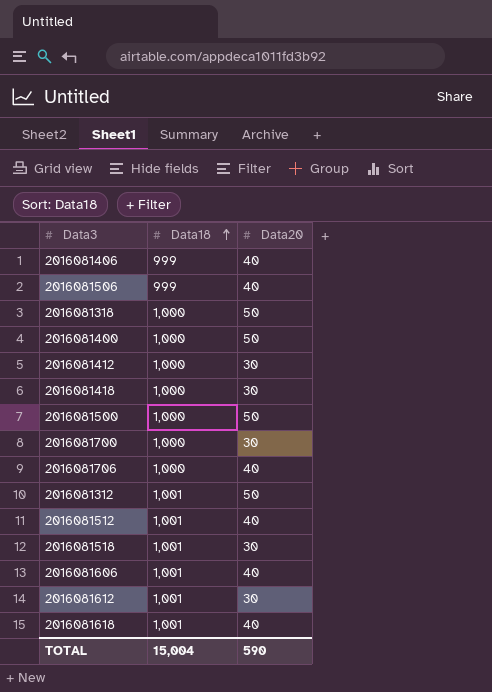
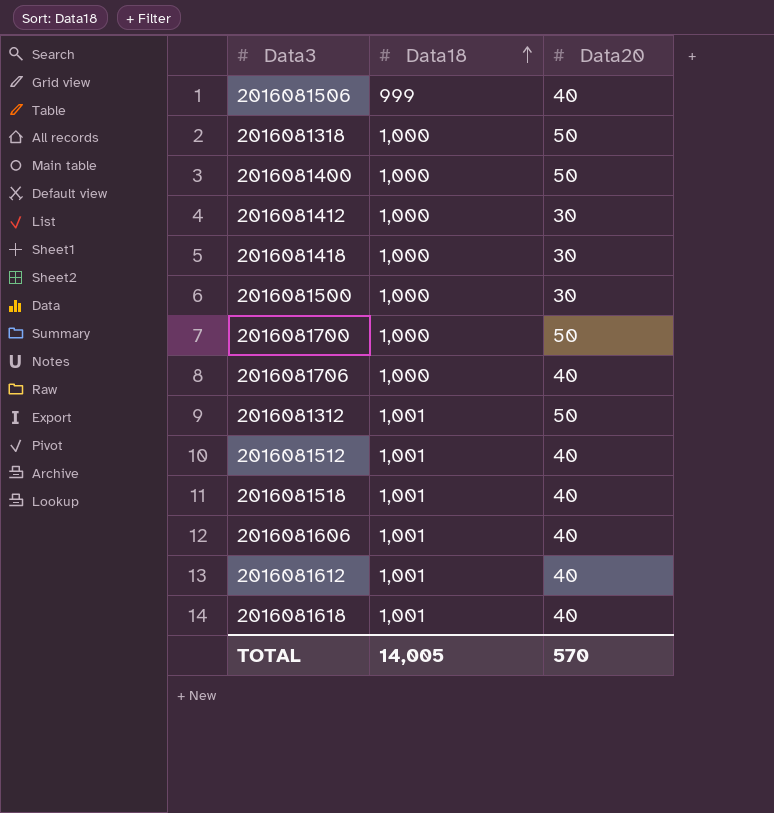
row 2016081406: 999 | 40 -> none
2016081500 | Data20: 50 -> 30
2016081700 | Data20: 30 -> 50
2016081518 | Data20: 30 -> 40
2016081612 | Data20: 30 -> 40
TOTAL | Data18: 15,004 -> 14,005
TOTAL | Data20: 590 -> 570

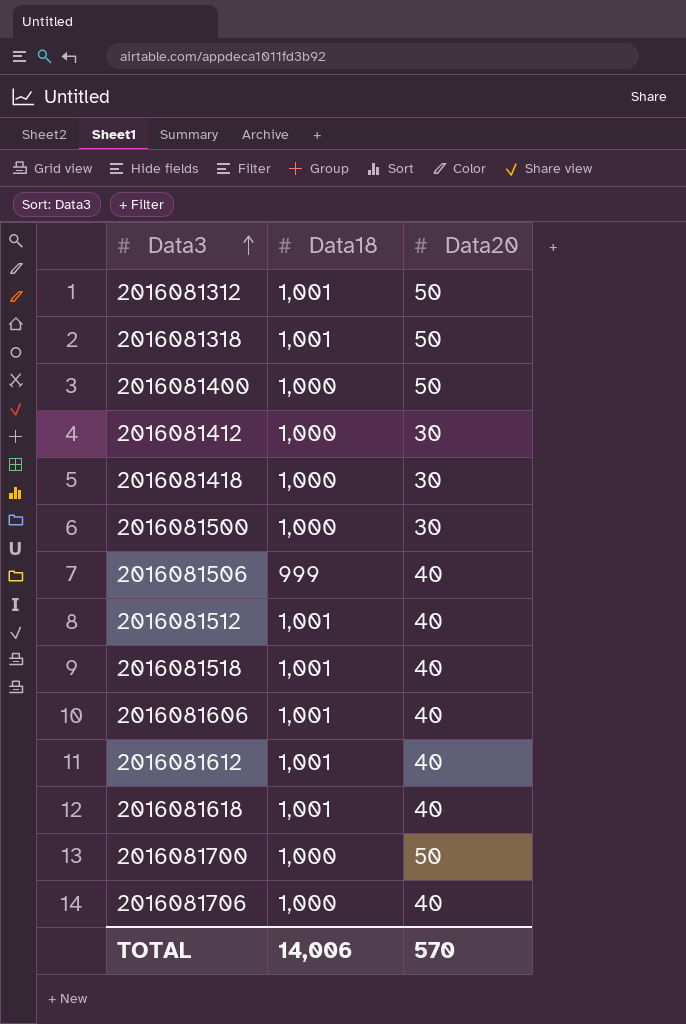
row order: Data18 ascending -> Data3 ascending
2016081318 | Data18: 1,000 -> 1,001
TOTAL | Data18: 14,005 -> 14,006

